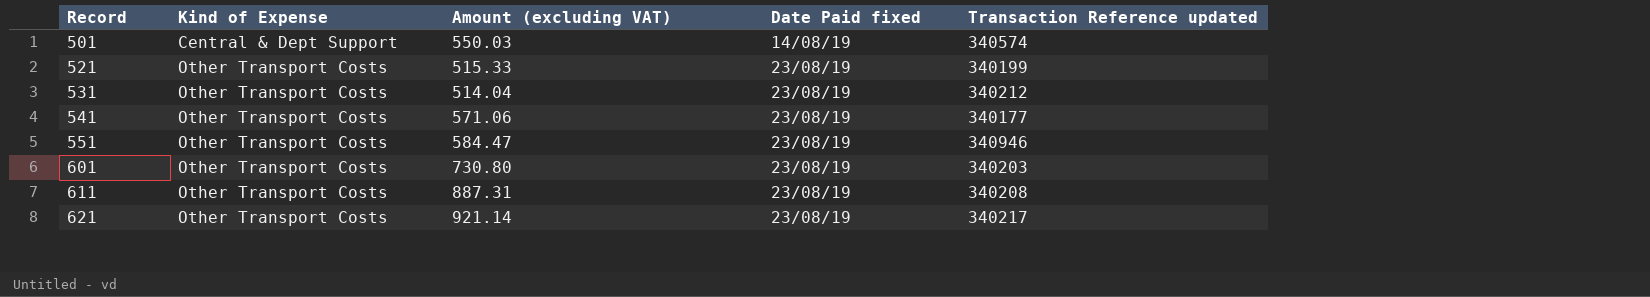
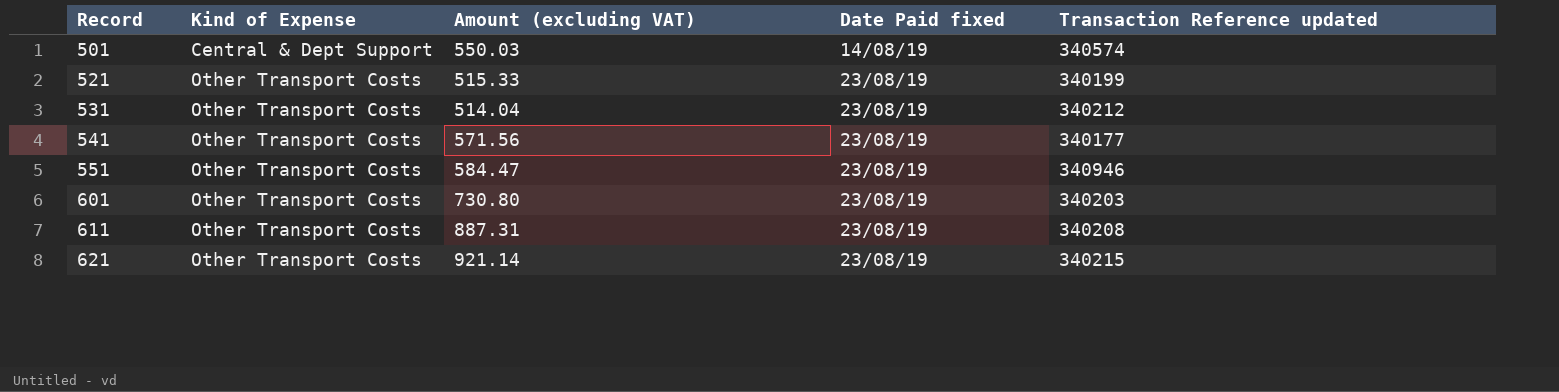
541 | Amount (excluding VAT): 571.06 -> 571.56
621 | Transaction Reference updated: 340217 -> 340215

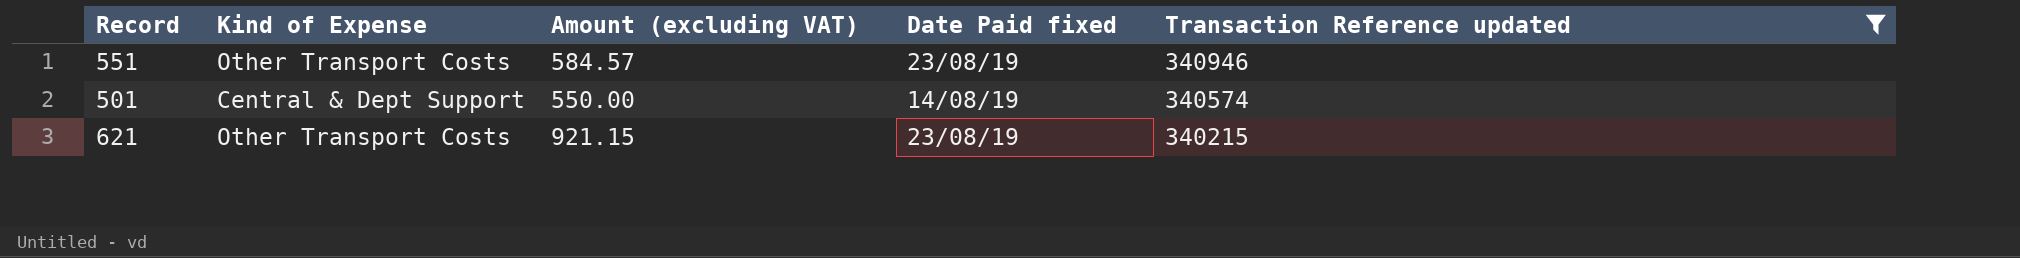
filter: none -> Transaction Reference updated >= 340215
row order: Record ascending -> Transaction Reference updated descending
551 | Amount (excluding VAT): 584.47 -> 584.57
501 | Amount (excluding VAT): 550.03 -> 550.00
621 | Amount (excluding VAT): 921.14 -> 921.15

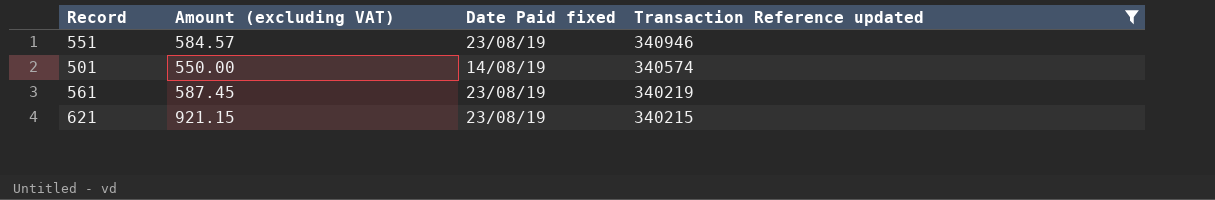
column Kind of Expense | position: 2 -> none
row 561: none -> 587.45 | 23/08/19 | 340219

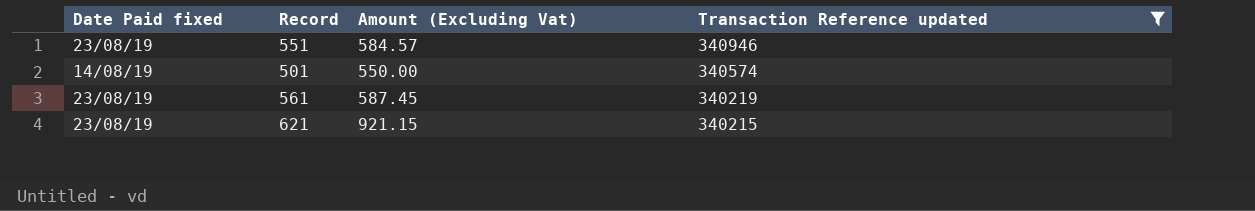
column Date Paid fixed | position: 3 -> 1
column name: Amount (excluding VAT) -> Amount (Excluding Vat)

